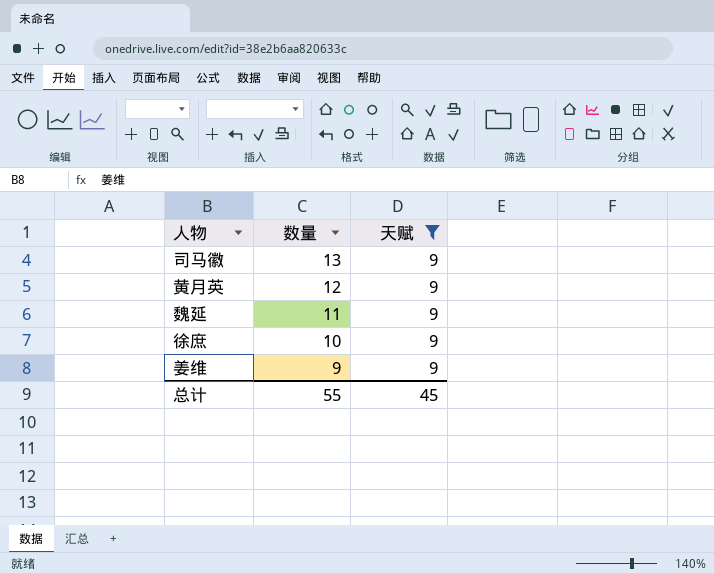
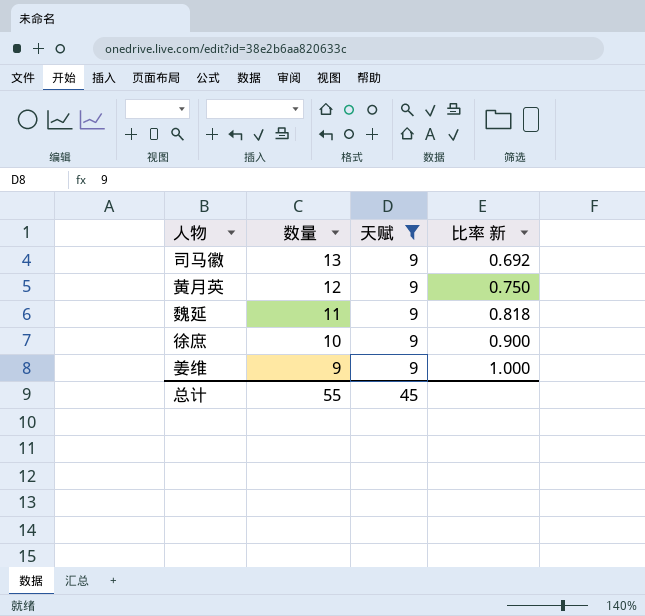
column 比率 新 | formula: none -> [天赋] / [数量]

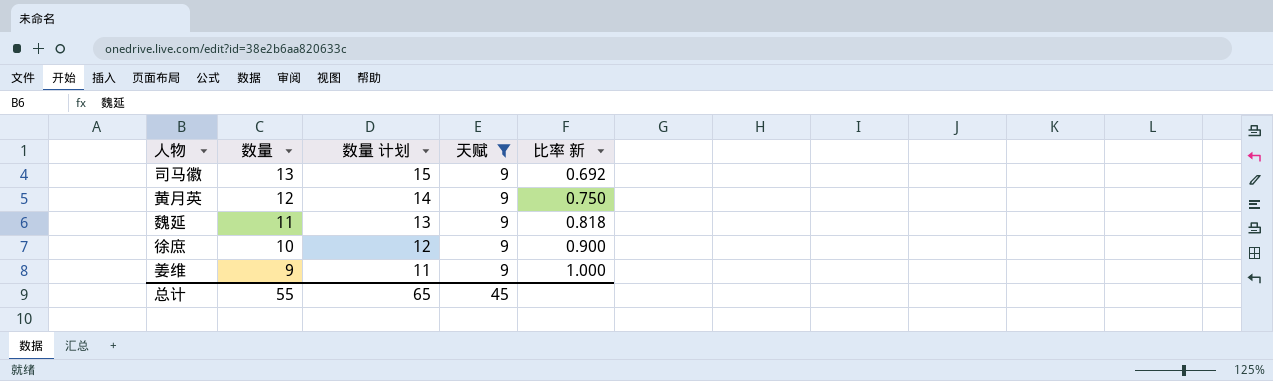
column 数量 计划 | formula: none -> [数量] + 2

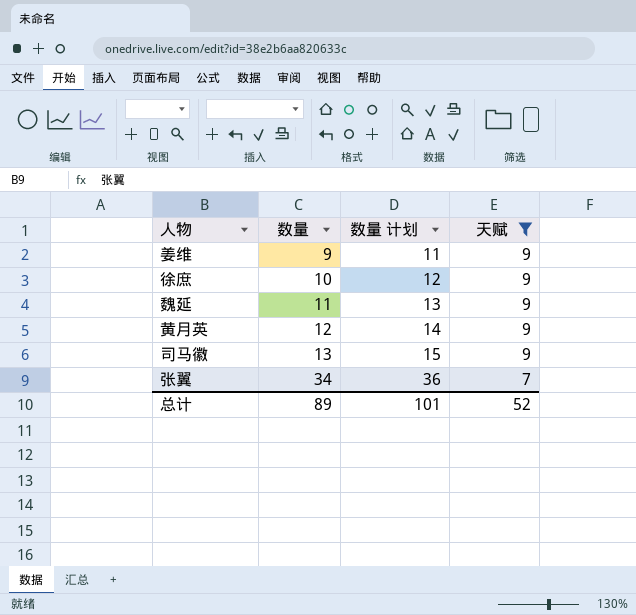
row order: 数量 descending -> 数量 ascending
column 比率 新 | formula: [天赋] / [数量] -> none
row 张翼: none -> 34 | 36 | 7
总计 | 数量: 55 -> 89
总计 | 数量 计划: 65 -> 101
总计 | 天赋: 45 -> 52

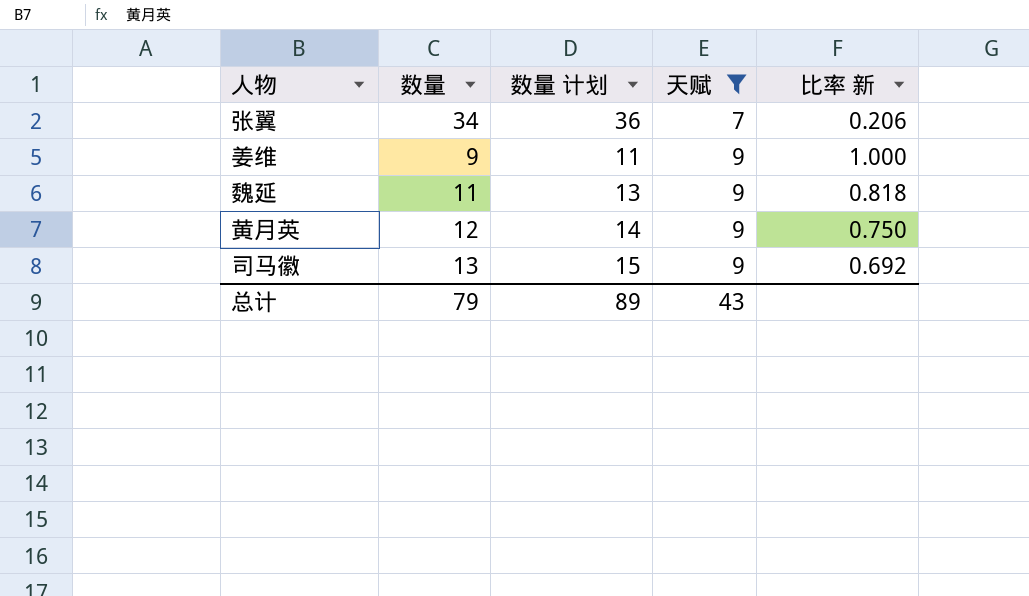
row order: 数量 ascending -> 天赋 ascending
column 比率 新 | formula: none -> [天赋] / [数量]
row 徐庶: 10 | 12 | 9 -> none
总计 | 数量: 89 -> 79
总计 | 数量 计划: 101 -> 89
总计 | 天赋: 52 -> 43

